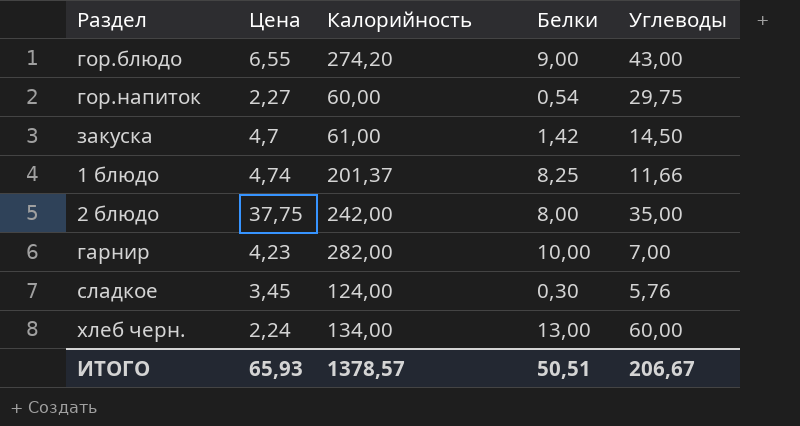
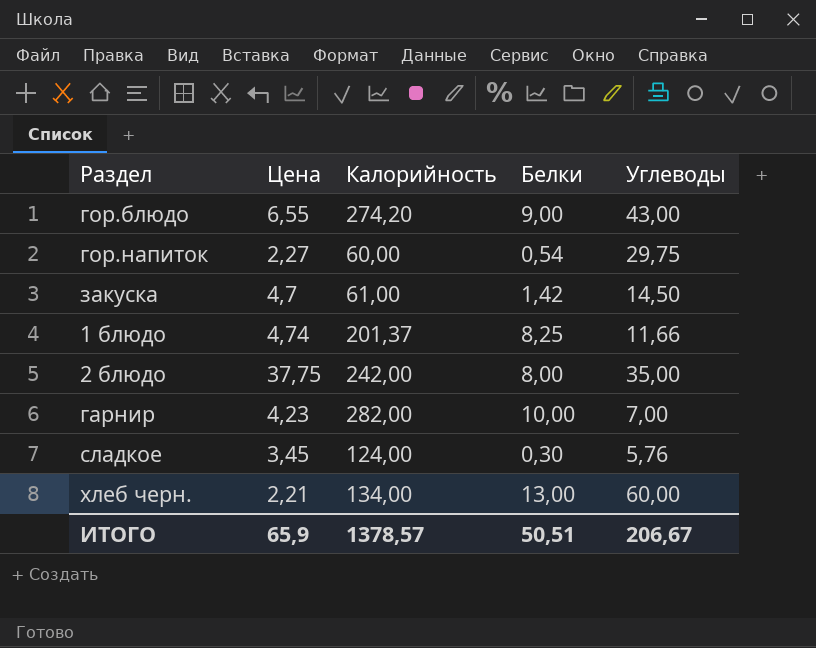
хлеб черн. | Цена: 2,24 -> 2,21
ИТОГО | Цена: 65,93 -> 65,9

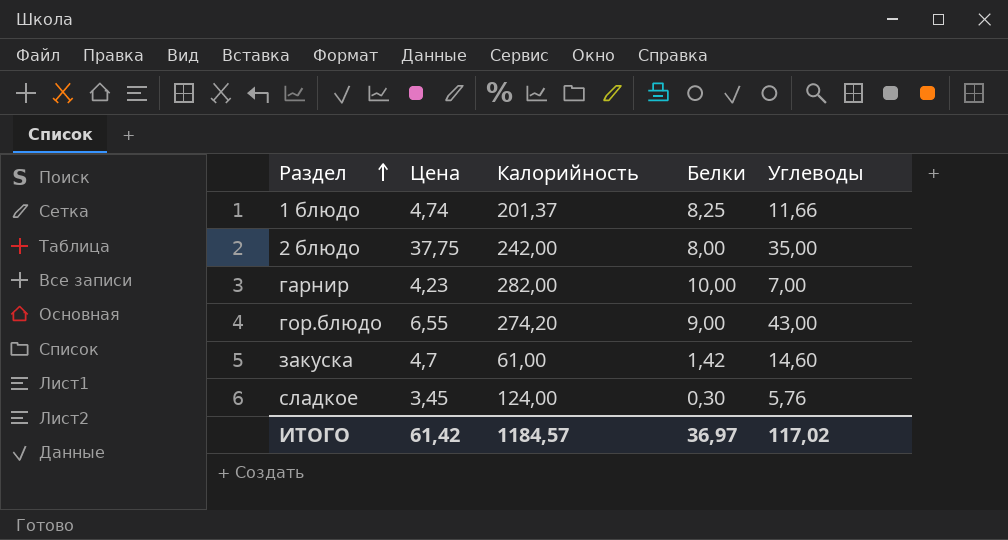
row order: none -> Раздел ascending
row гор.напиток: 2,27 | 60,00 | 0,54 | 29,75 -> none
row хлеб черн.: 2,21 | 134,00 | 13,00 | 60,00 -> none
закуска | Углеводы: 14,50 -> 14,60
ИТОГО | Цена: 65,9 -> 61,42
ИТОГО | Калорийность: 1378,57 -> 1184,57
ИТОГО | Белки: 50,51 -> 36,97
ИТОГО | Углеводы: 206,67 -> 117,02

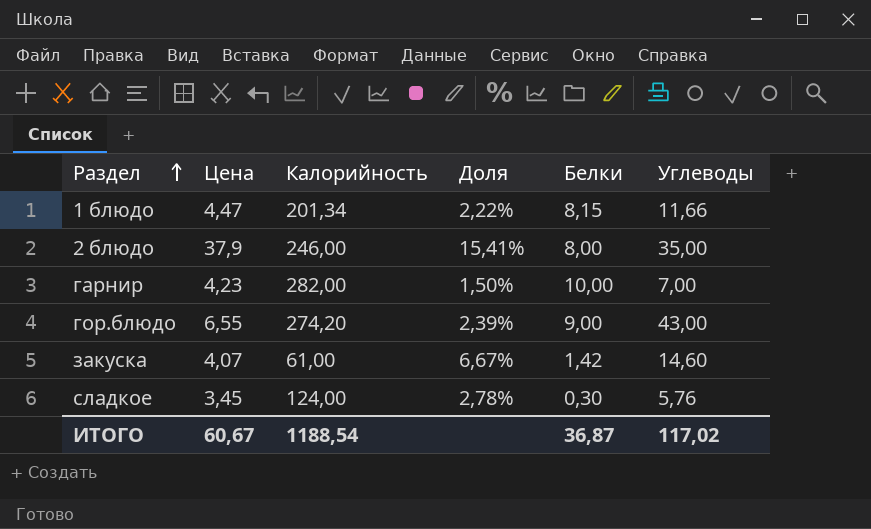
column Доля | formula: none -> [Цена] / [Калорийность]
1 блюдо | Цена: 4,74 -> 4,47
1 блюдо | Калорийность: 201,37 -> 201,34
1 блюдо | Белки: 8,25 -> 8,15
2 блюдо | Цена: 37,75 -> 37,9
2 блюдо | Калорийность: 242,00 -> 246,00
закуска | Цена: 4,7 -> 4,07
ИТОГО | Цена: 61,42 -> 60,67
ИТОГО | Калорийность: 1184,57 -> 1188,54
ИТОГО | Белки: 36,97 -> 36,87

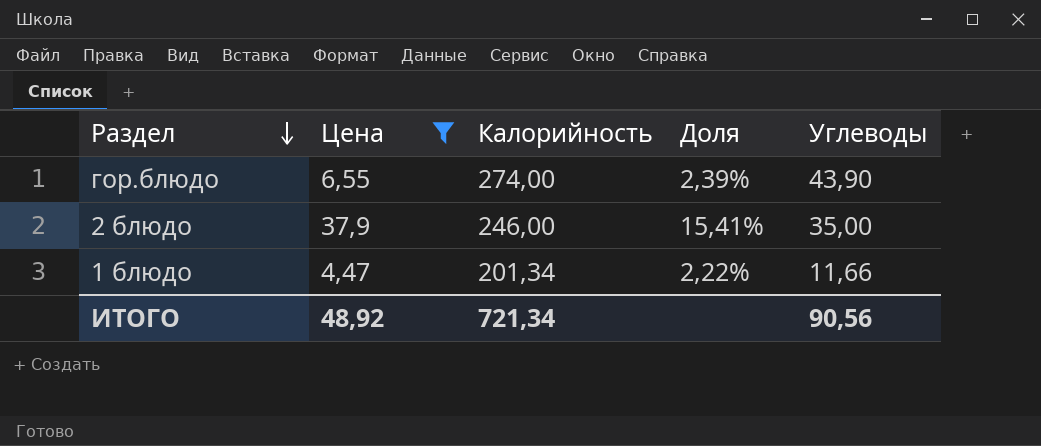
filter: none -> Цена >= 4,47
row order: Раздел ascending -> Раздел descending
column Белки | position: 5 -> none
гор.блюдо | Калорийность: 274,20 -> 274,00
гор.блюдо | Углеводы: 43,00 -> 43,90
ИТОГО | Цена: 60,67 -> 48,92
ИТОГО | Калорийность: 1188,54 -> 721,34
ИТОГО | Углеводы: 117,02 -> 90,56

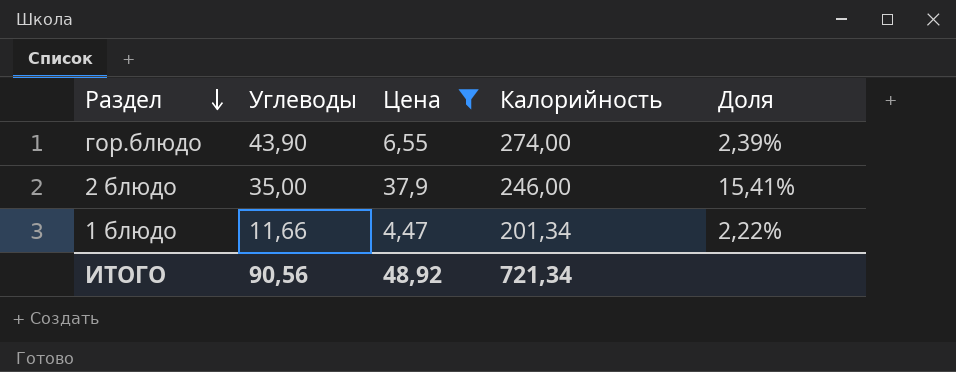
column Углеводы | position: 5 -> 2

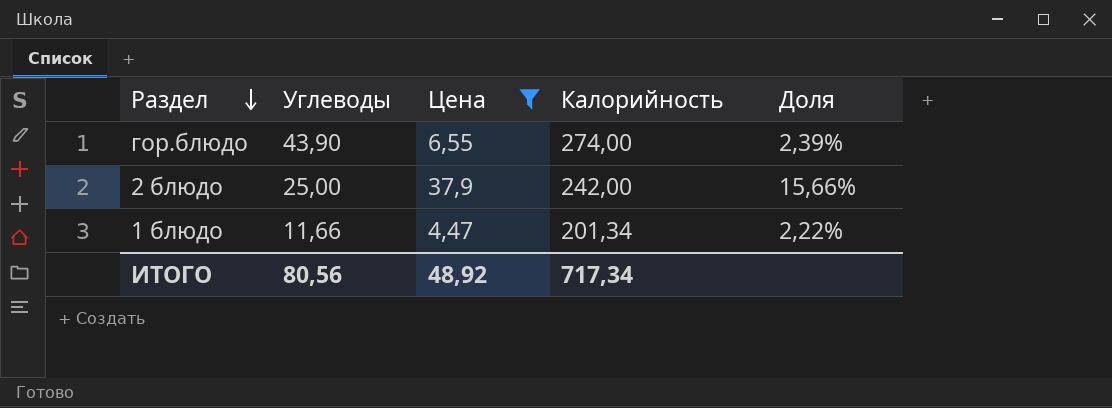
2 блюдо | Углеводы: 35,00 -> 25,00
2 блюдо | Калорийность: 246,00 -> 242,00
2 блюдо | Доля: 15,41% -> 15,66%
ИТОГО | Углеводы: 90,56 -> 80,56
ИТОГО | Калорийность: 721,34 -> 717,34

